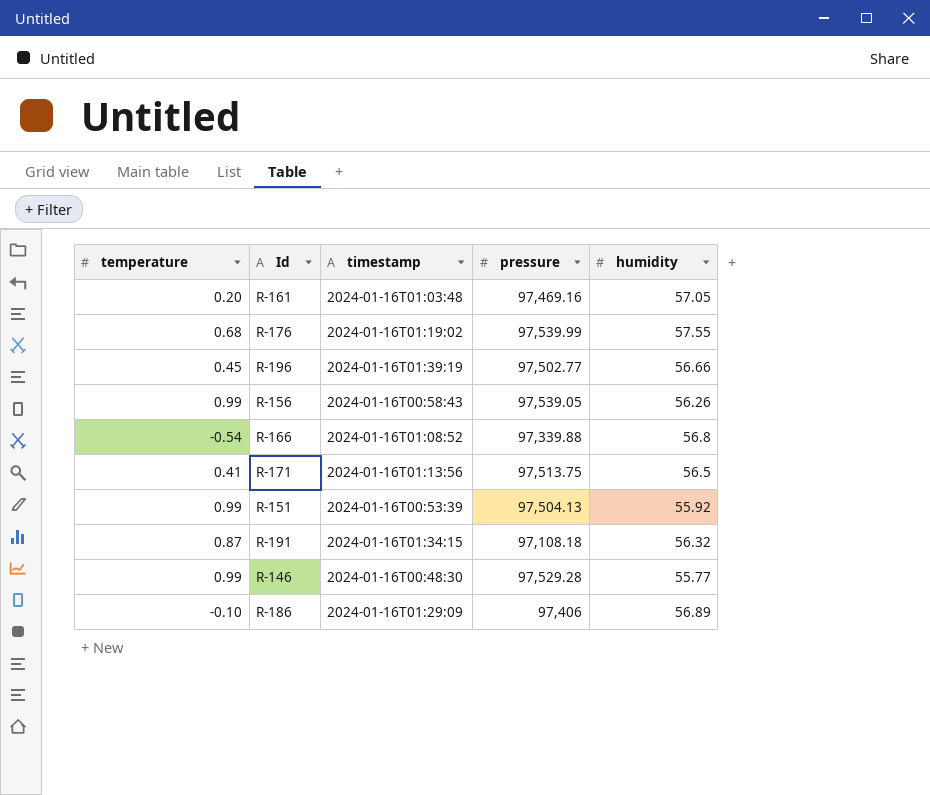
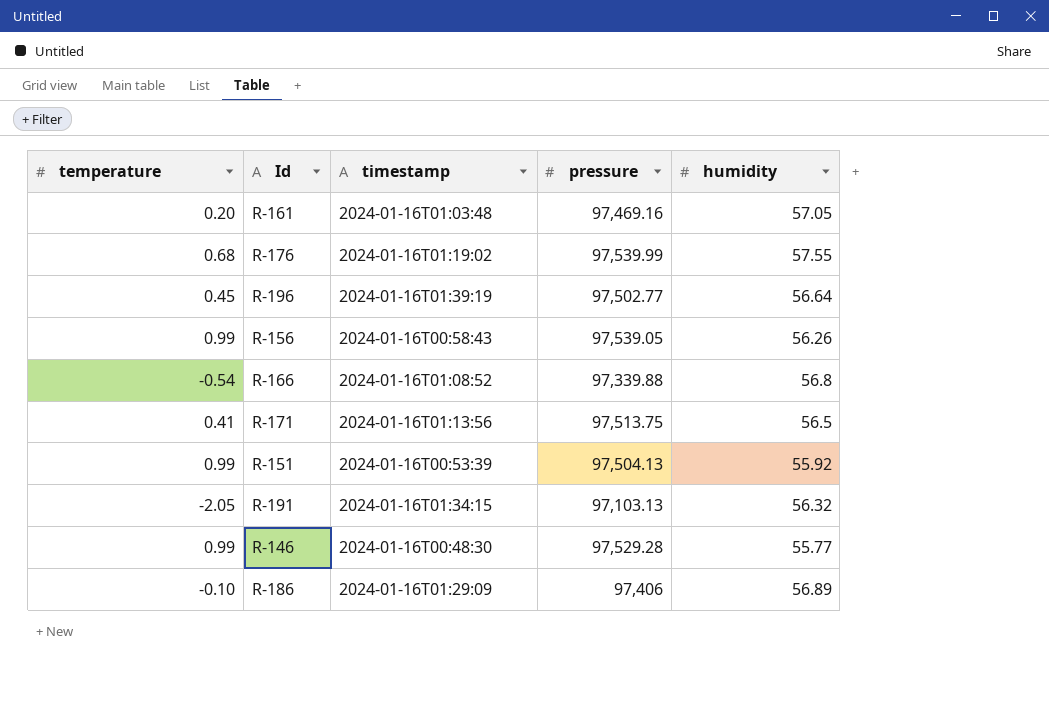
R-196 | humidity: 56.66 -> 56.64
R-191 | temperature: 0.87 -> -2.05
R-191 | pressure: 97,108.18 -> 97,103.13

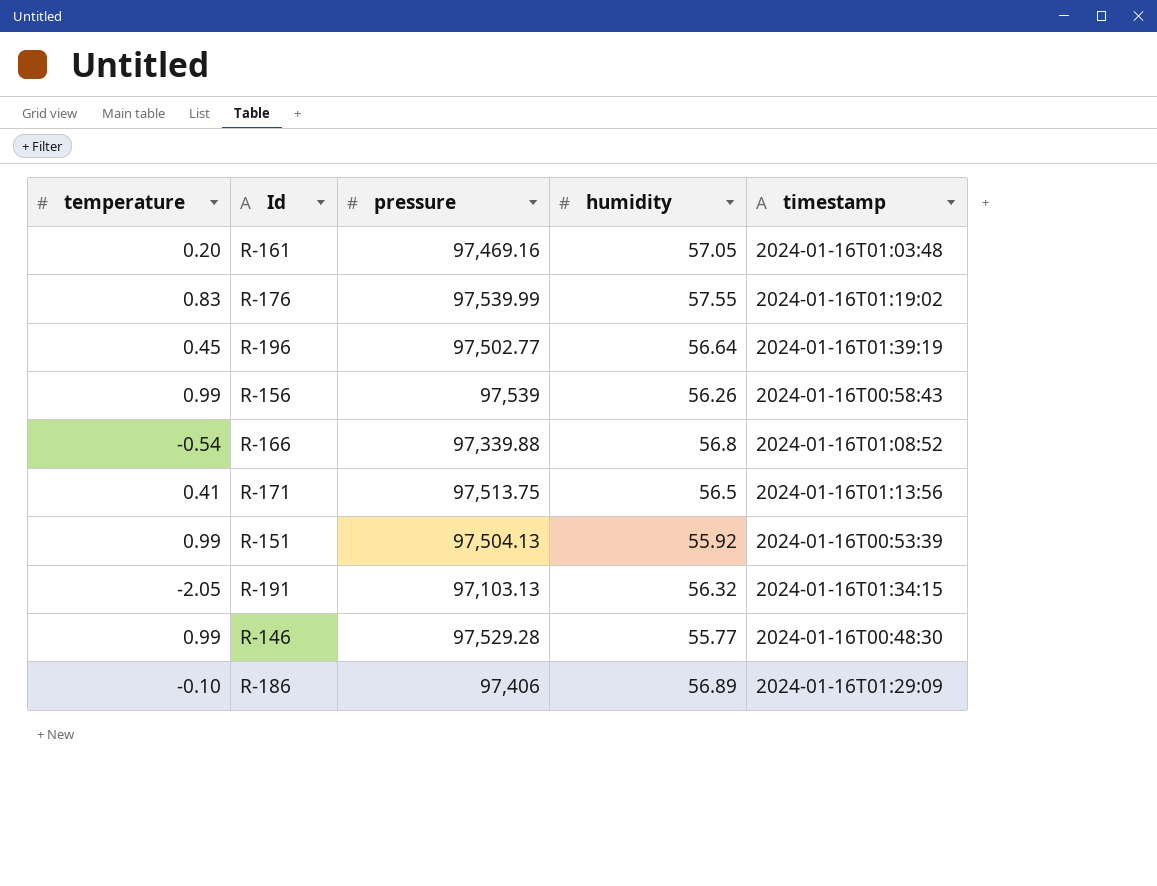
column timestamp | position: 3 -> 5
R-176 | temperature: 0.68 -> 0.83
R-156 | pressure: 97,539.05 -> 97,539

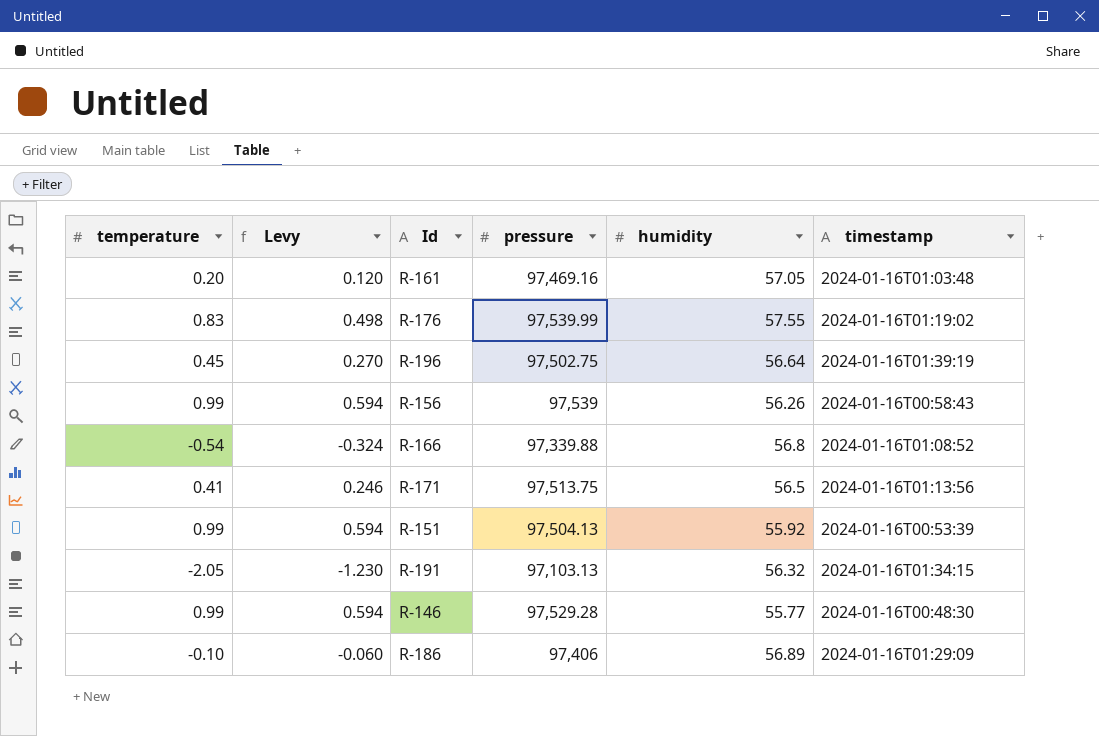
column Levy | formula: none -> [temperature] * 0.6
R-196 | pressure: 97,502.77 -> 97,502.75

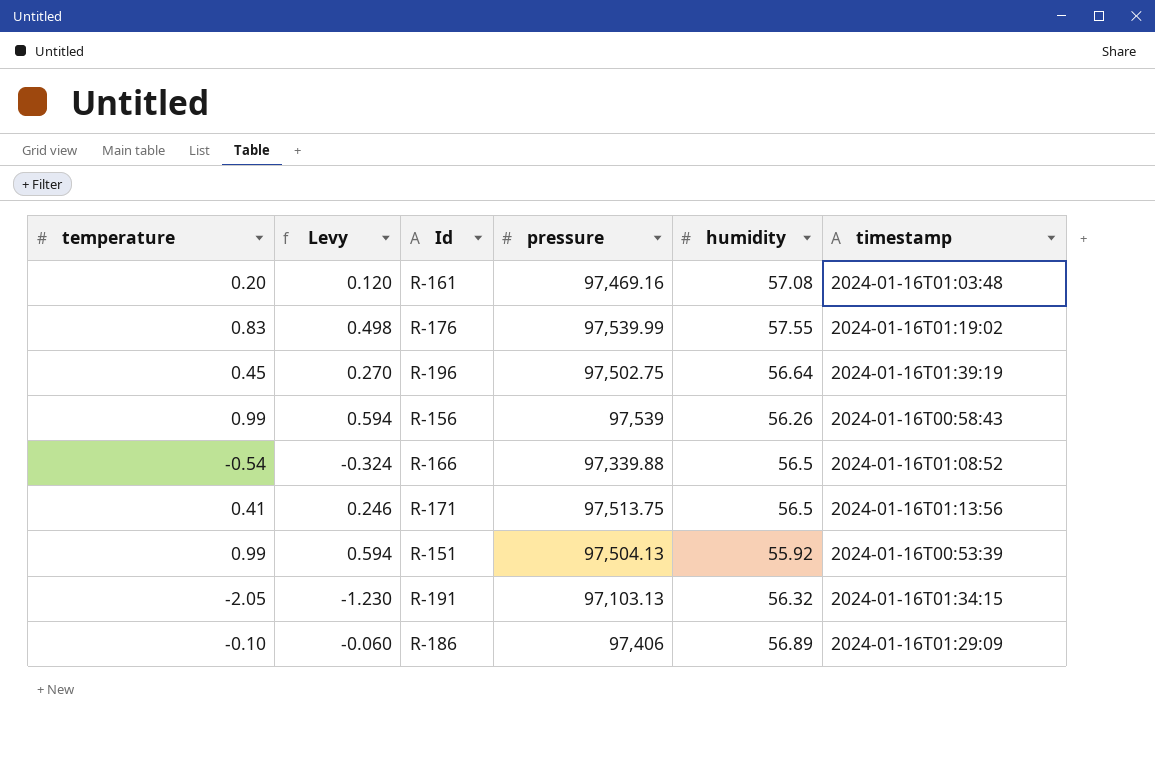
row R-146: 0.99 | 0.594 | 97,529.28 | 55.77 | 2024-01-16T00:48:30 -> none
R-161 | humidity: 57.05 -> 57.08
R-166 | humidity: 56.8 -> 56.5

